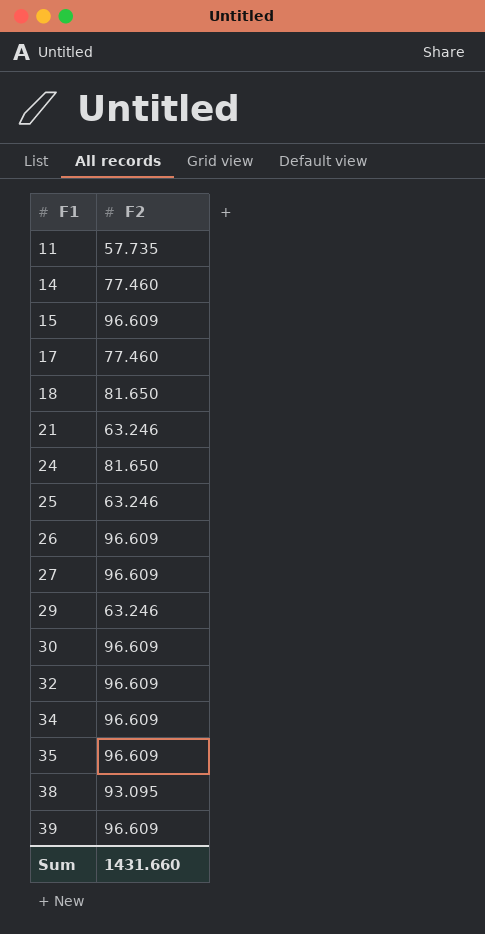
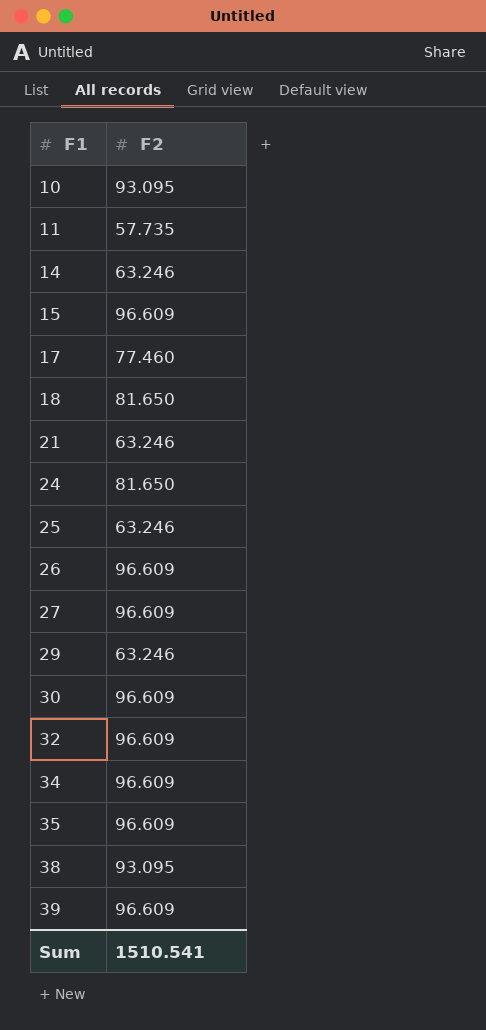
row 10: none -> 93.095
14 | F2: 77.460 -> 63.246
Sum | F2: 1431.660 -> 1510.541

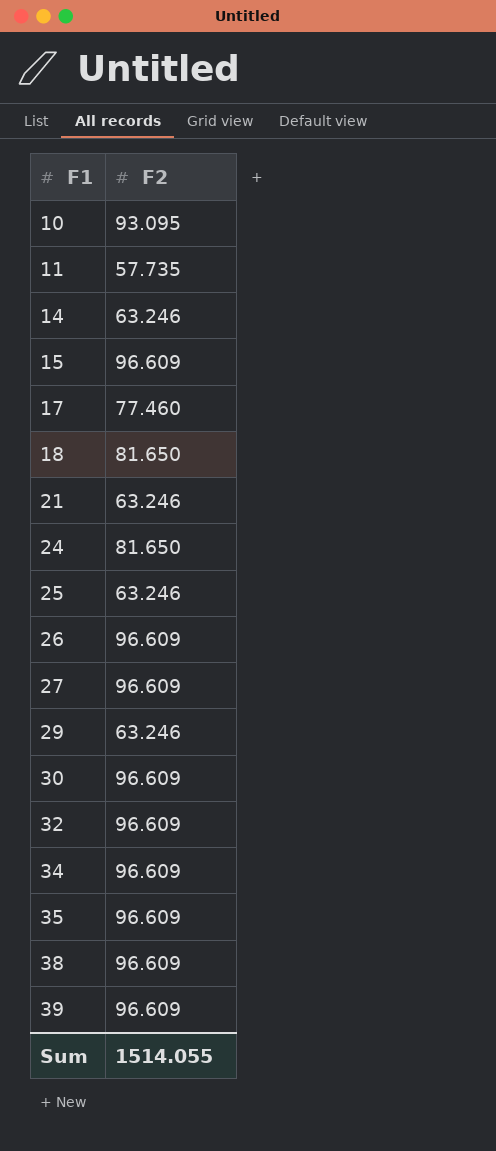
38 | F2: 93.095 -> 96.609
Sum | F2: 1510.541 -> 1514.055

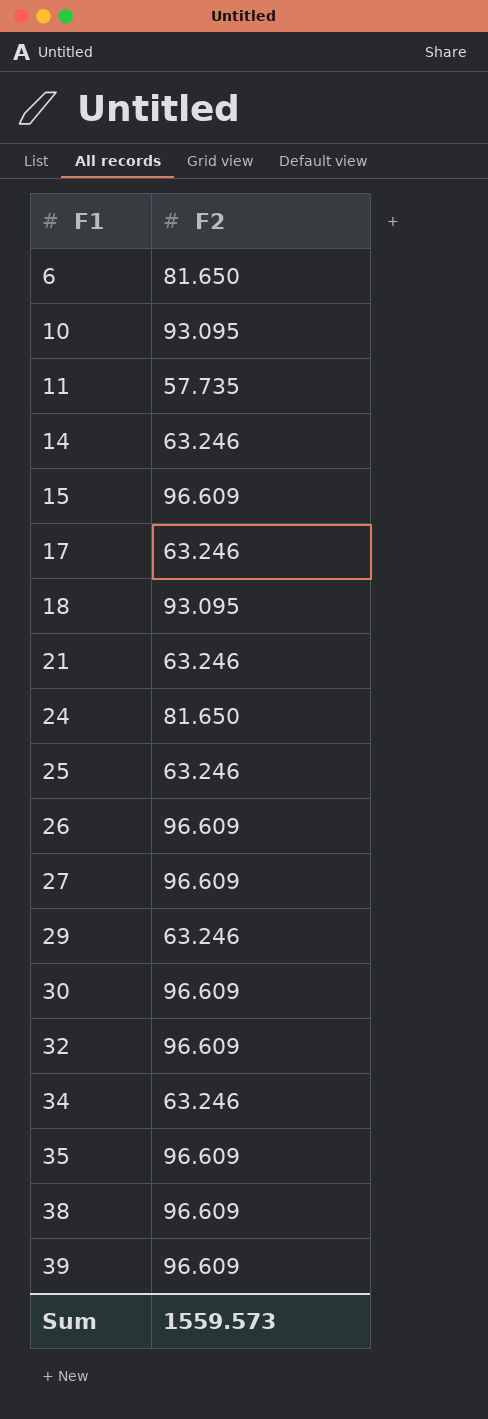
row 6: none -> 81.650
17 | F2: 77.460 -> 63.246
18 | F2: 81.650 -> 93.095
34 | F2: 96.609 -> 63.246
Sum | F2: 1514.055 -> 1559.573

